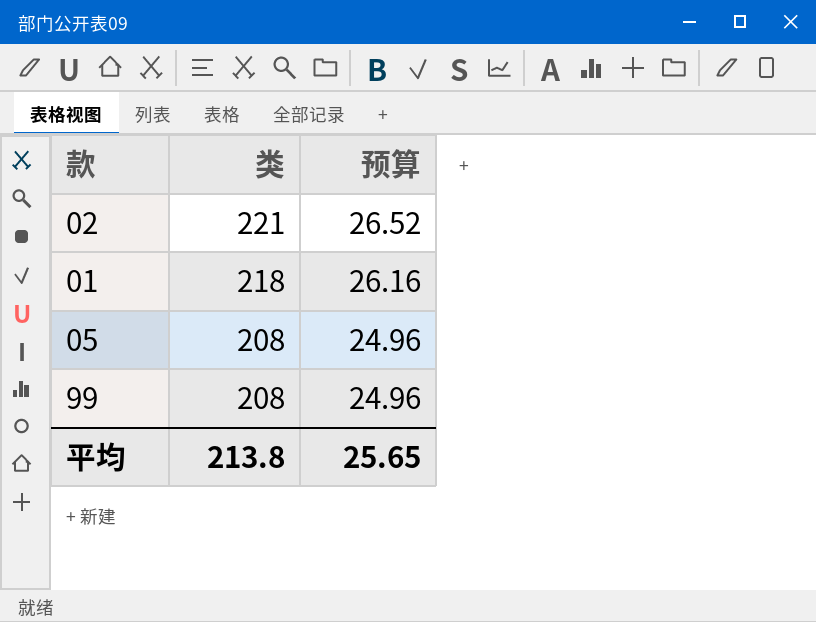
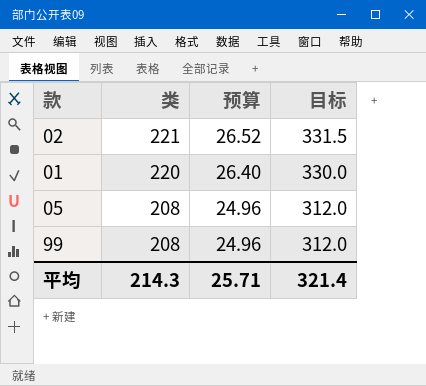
column 目标 | formula: none -> [类] * 1.5
01 | 类: 218 -> 220
01 | 预算: 26.16 -> 26.40
平均 | 类: 213.8 -> 214.3
平均 | 预算: 25.65 -> 25.71

